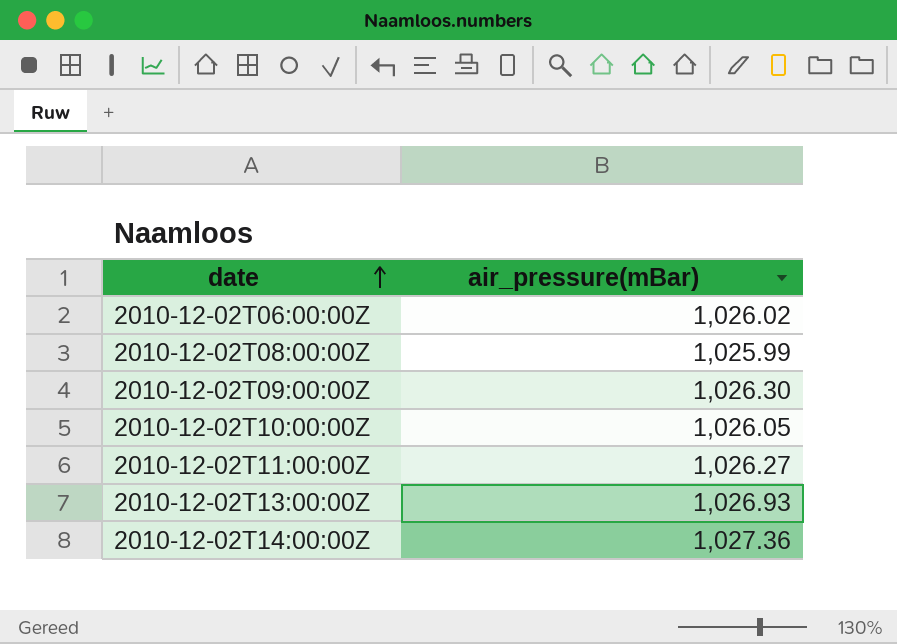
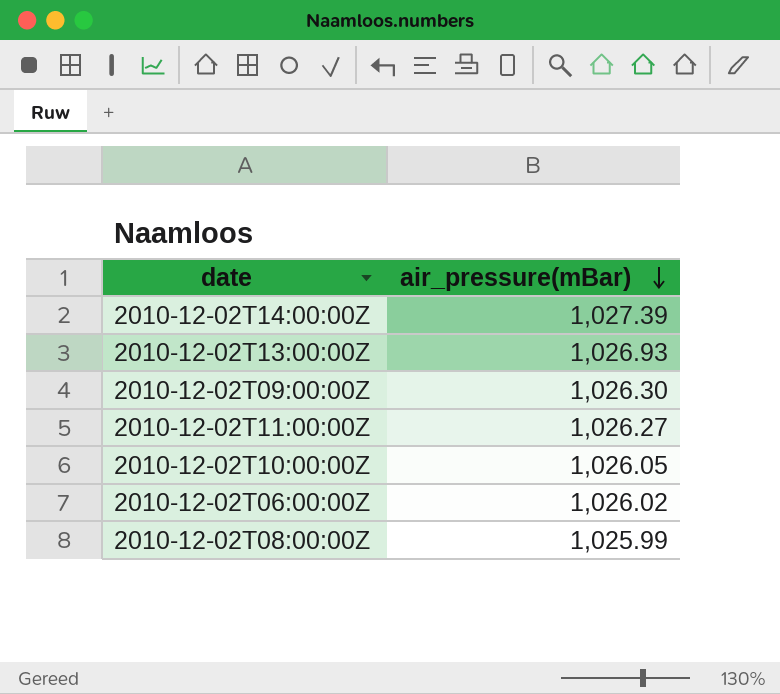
row order: date ascending -> air_pressure(mBar) descending
2010-12-02T14:00:00Z | air_pressure(mBar): 1,027.36 -> 1,027.39

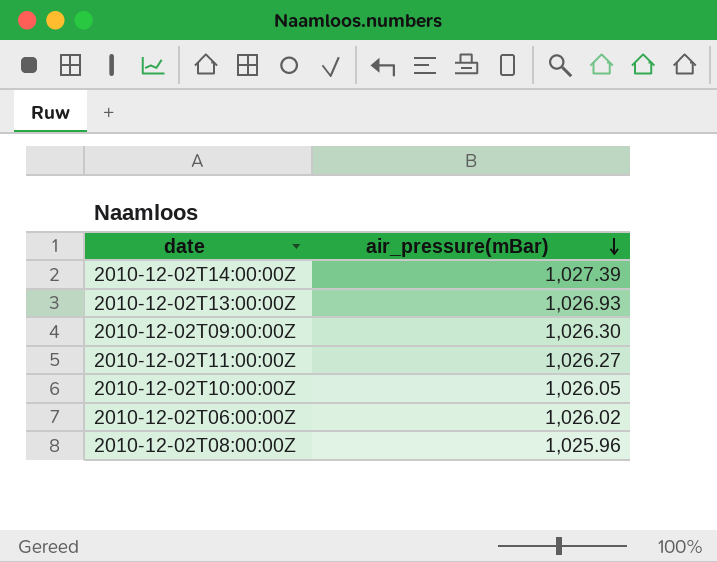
2010-12-02T08:00:00Z | air_pressure(mBar): 1,025.99 -> 1,025.96

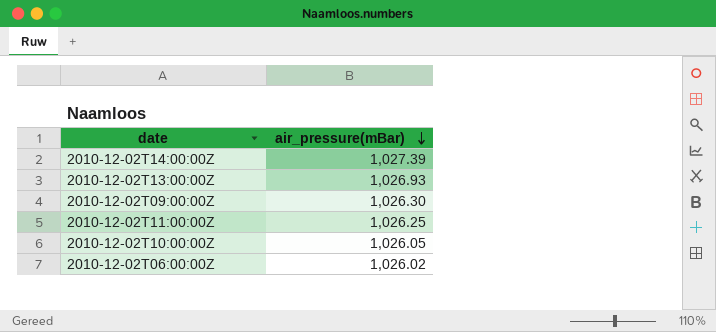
row 2010-12-02T08:00:00Z: 1,025.96 -> none
2010-12-02T11:00:00Z | air_pressure(mBar): 1,026.27 -> 1,026.25

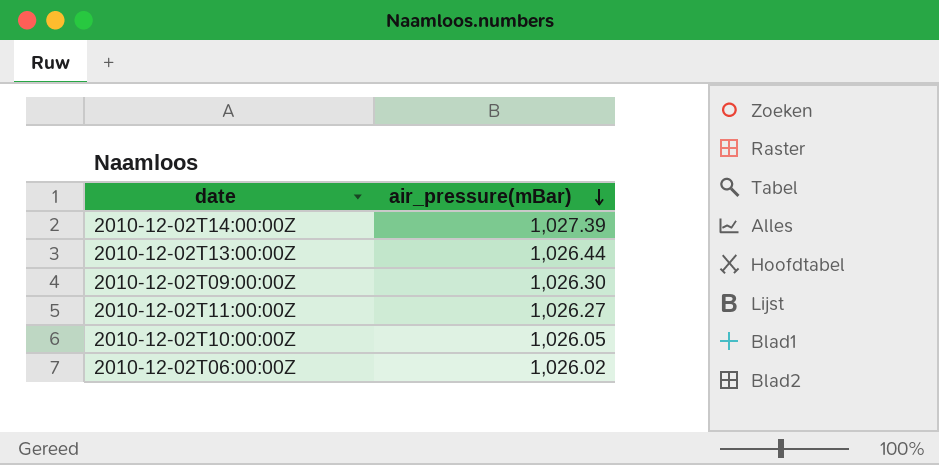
2010-12-02T13:00:00Z | air_pressure(mBar): 1,026.93 -> 1,026.44
2010-12-02T11:00:00Z | air_pressure(mBar): 1,026.25 -> 1,026.27

